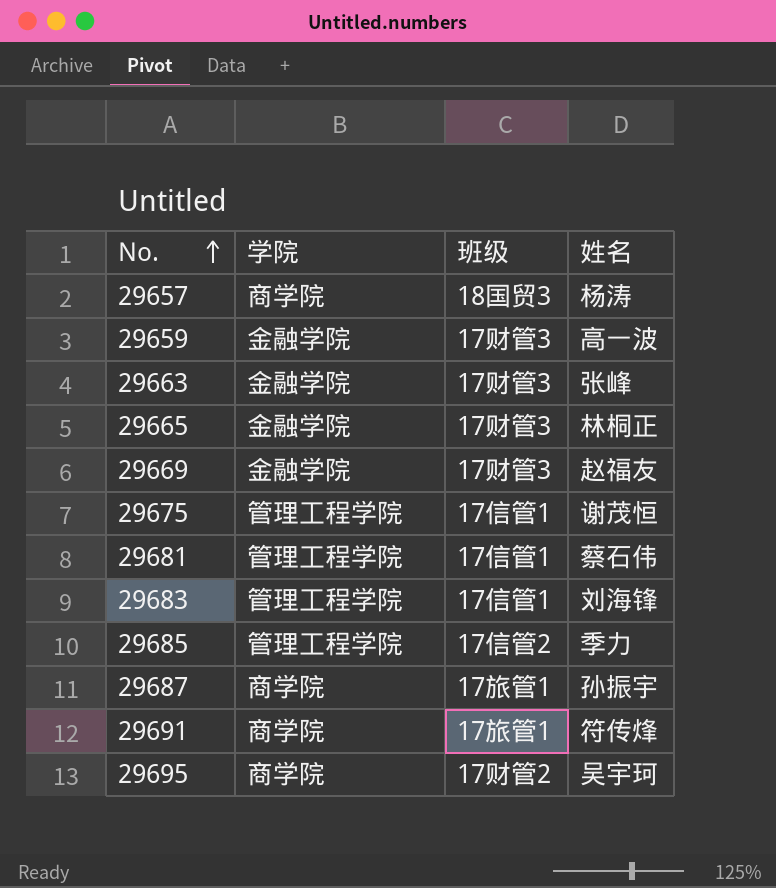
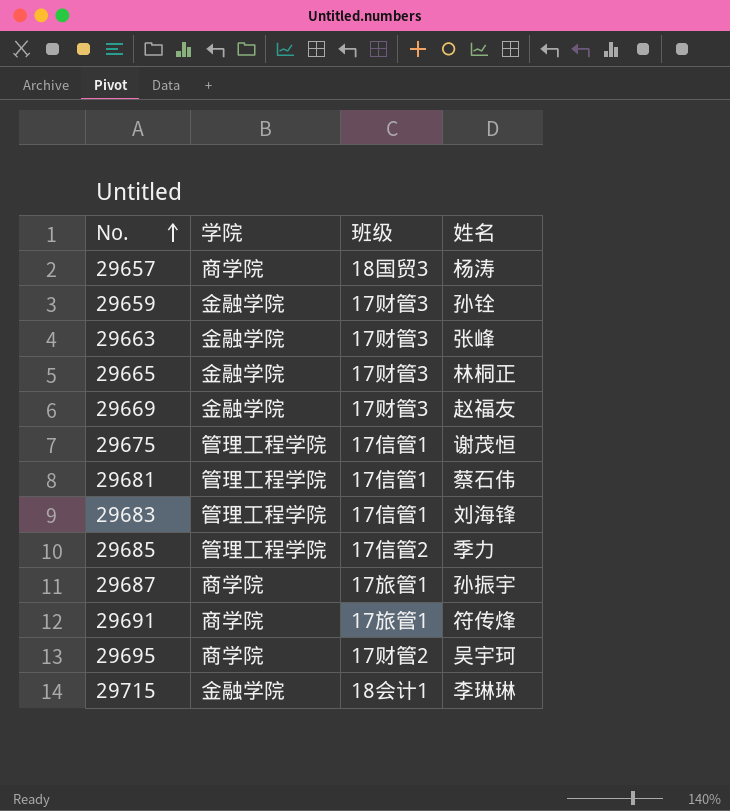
29659 | 姓名: 高一波 -> 孙铨
row 29715: none -> 金融学院 | 18会计1 | 李琳琳

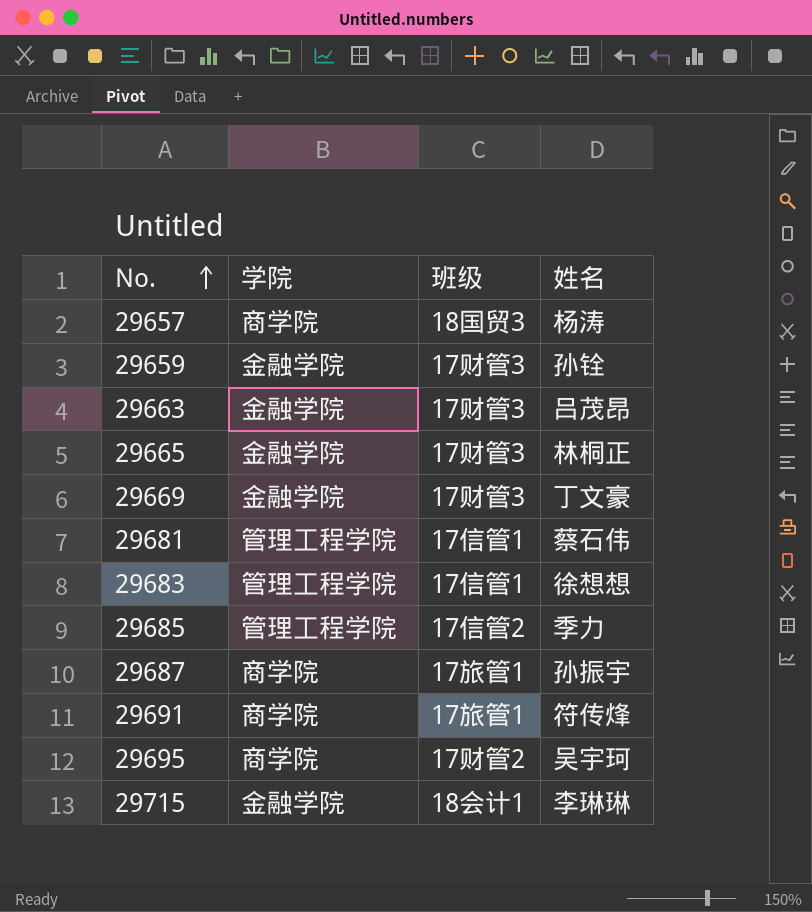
row 29675: 管理工程学院 | 17信管1 | 谢茂恒 -> none
29663 | 姓名: 张峰 -> 吕茂昂
29669 | 姓名: 赵福友 -> 丁文豪
29683 | 姓名: 刘海锋 -> 徐想想

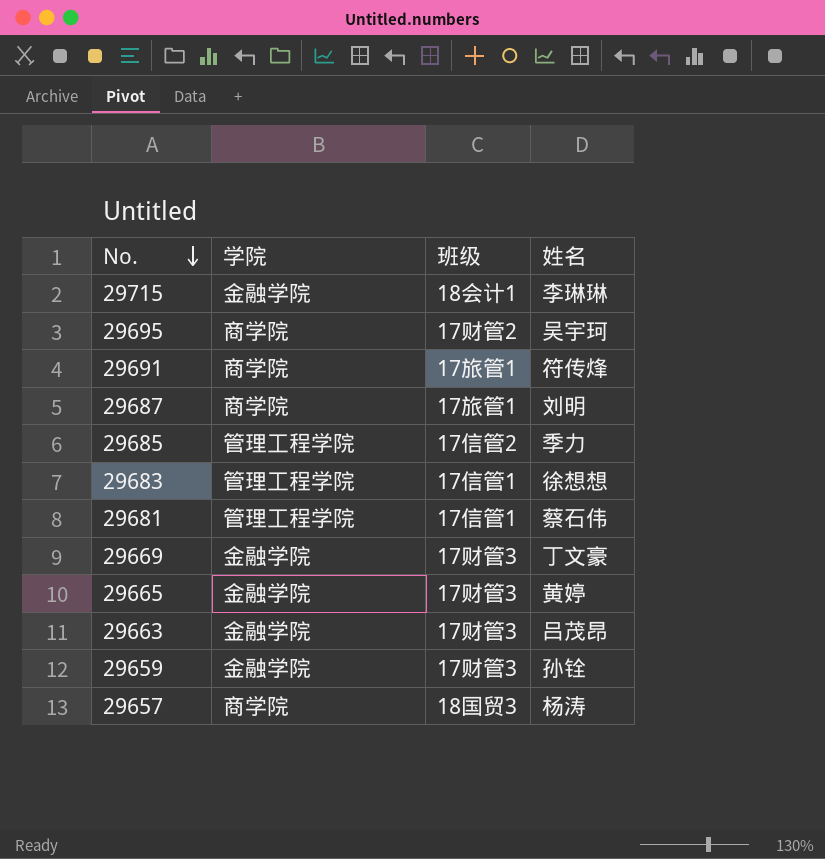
row order: No. ascending -> No. descending
29687 | 姓名: 孙振宇 -> 刘明
29665 | 姓名: 林桐正 -> 黄婷

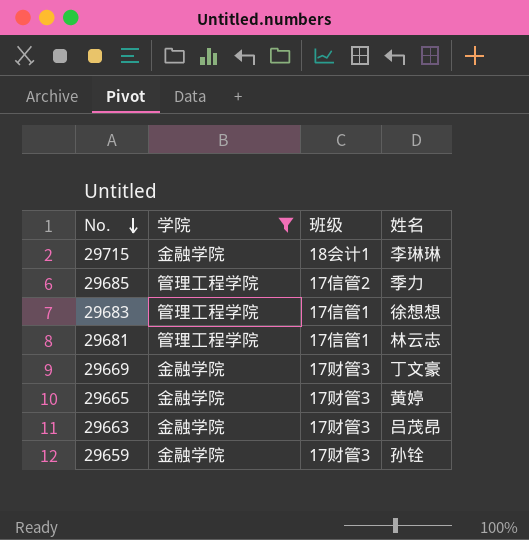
filter: none -> 学院 != 商学院
29681 | 姓名: 蔡石伟 -> 林云志

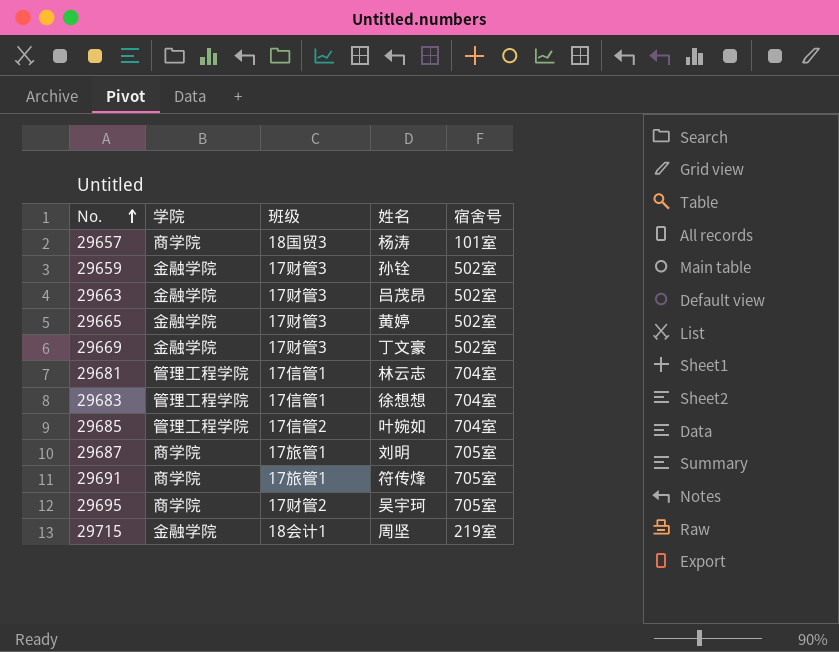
filter: 学院 != 商学院 -> none
row order: No. descending -> No. ascending
column 宿舍号 | position: none -> 5
29685 | 姓名: 季力 -> 叶婉如
29715 | 姓名: 李琳琳 -> 周坚

